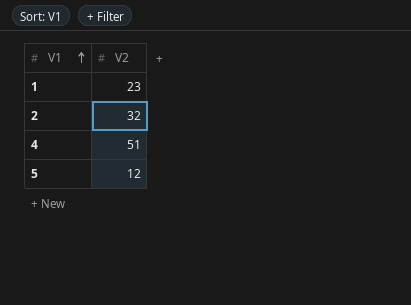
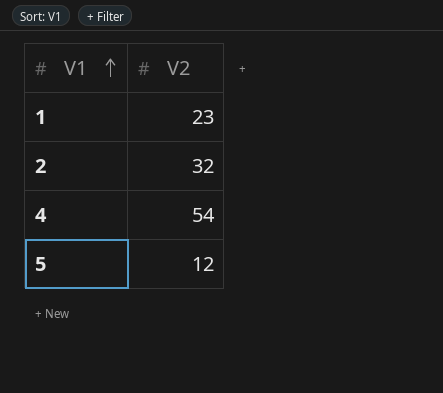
4 | V2: 51 -> 54

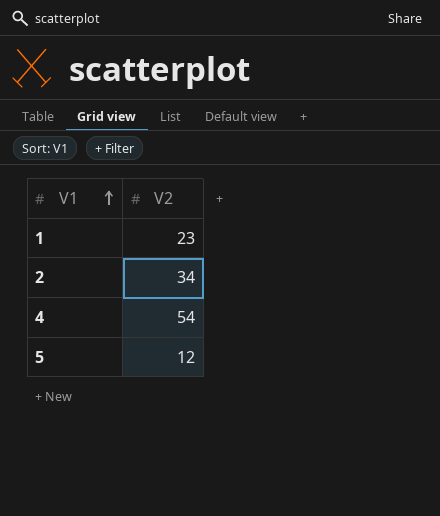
2 | V2: 32 -> 34

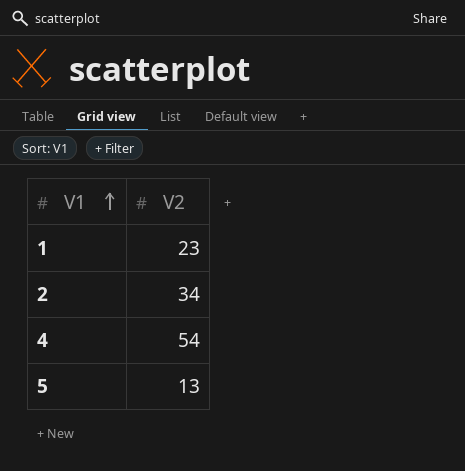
5 | V2: 12 -> 13

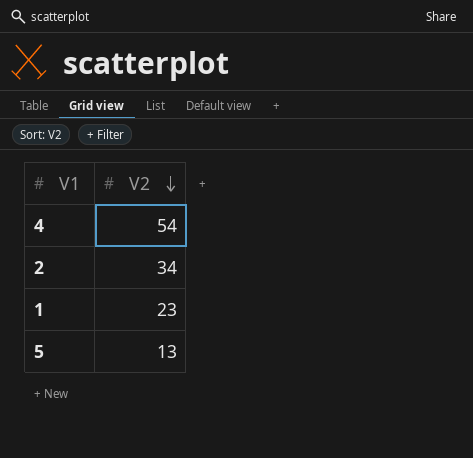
row order: V1 ascending -> V2 descending

